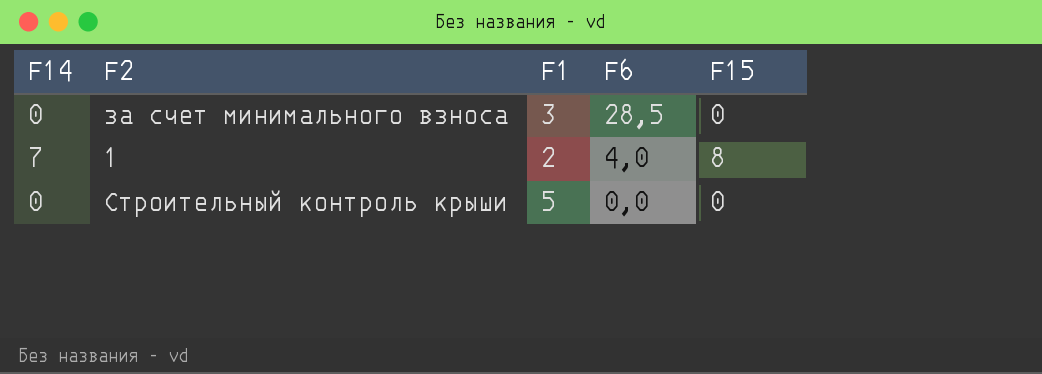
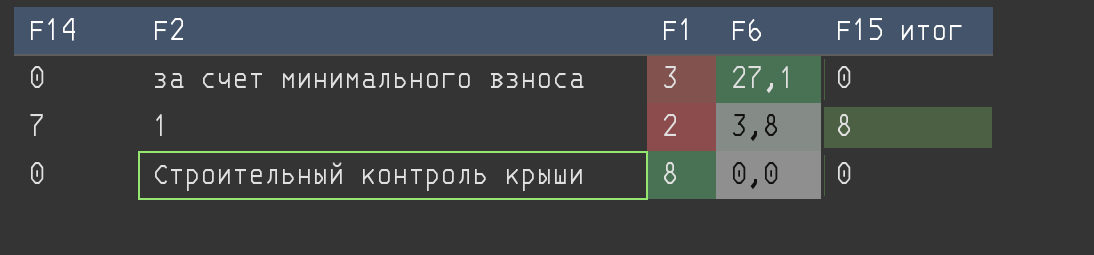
column name: F15 -> F15 итог
за счет минимального взноса | F6: 28,5 -> 27,1
1 | F6: 4,0 -> 3,8
Строительный контроль крыши | F1: 5 -> 8

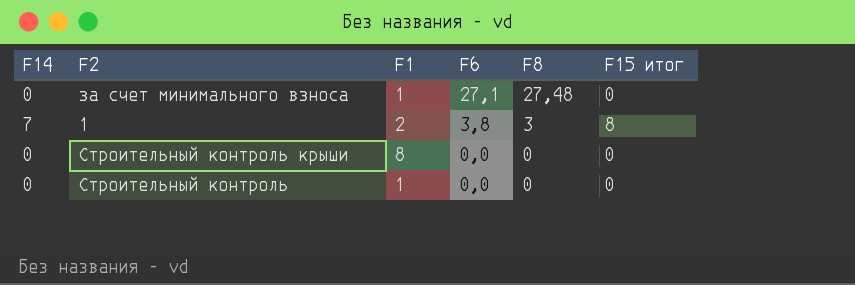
column F8 | position: none -> 5
за счет минимального взноса | F1: 3 -> 1
row Строительный контроль: none -> 0 | 1 | 0,0 | 0 | 0

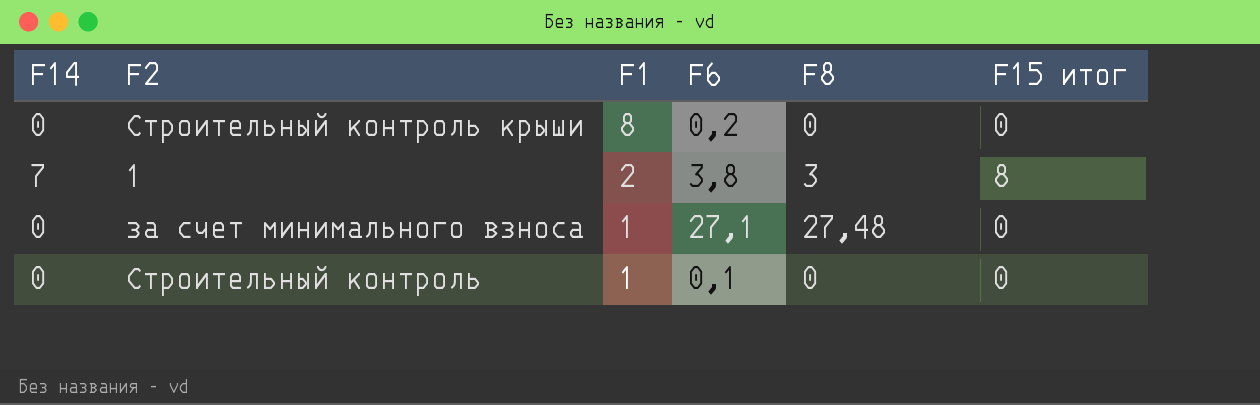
row order: F6 descending -> F1 descending
Строительный контроль крыши | F6: 0,0 -> 0,2
Строительный контроль | F6: 0,0 -> 0,1

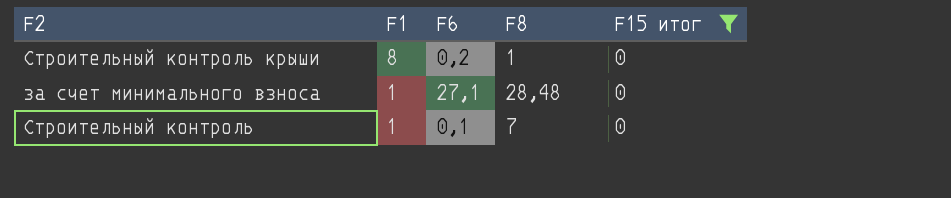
filter: none -> F15 итог = 0
column F14 | position: 1 -> none
Строительный контроль крыши | F8: 0 -> 1
за счет минимального взноса | F8: 27,48 -> 28,48
Строительный контроль | F8: 0 -> 7

